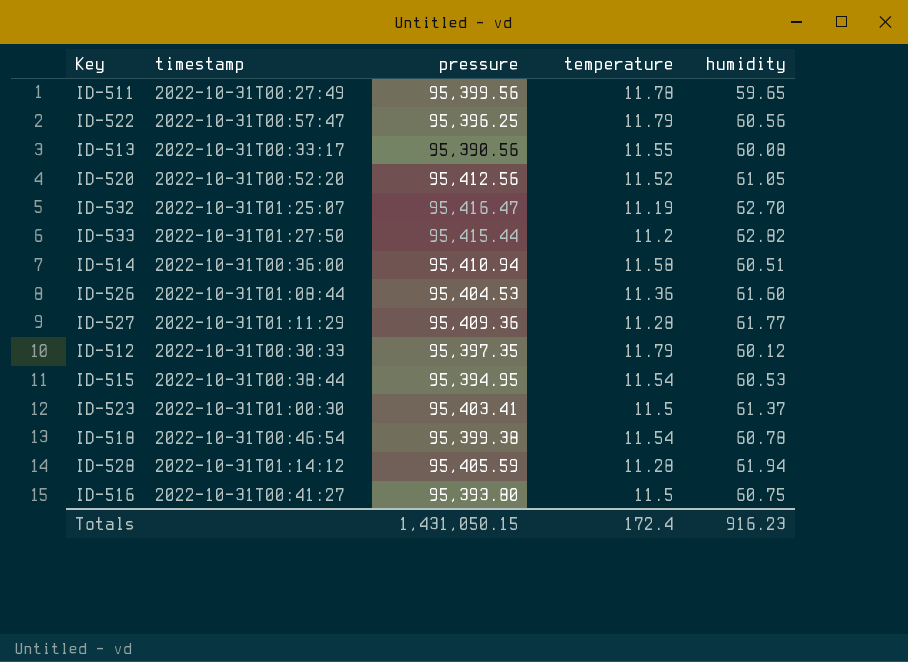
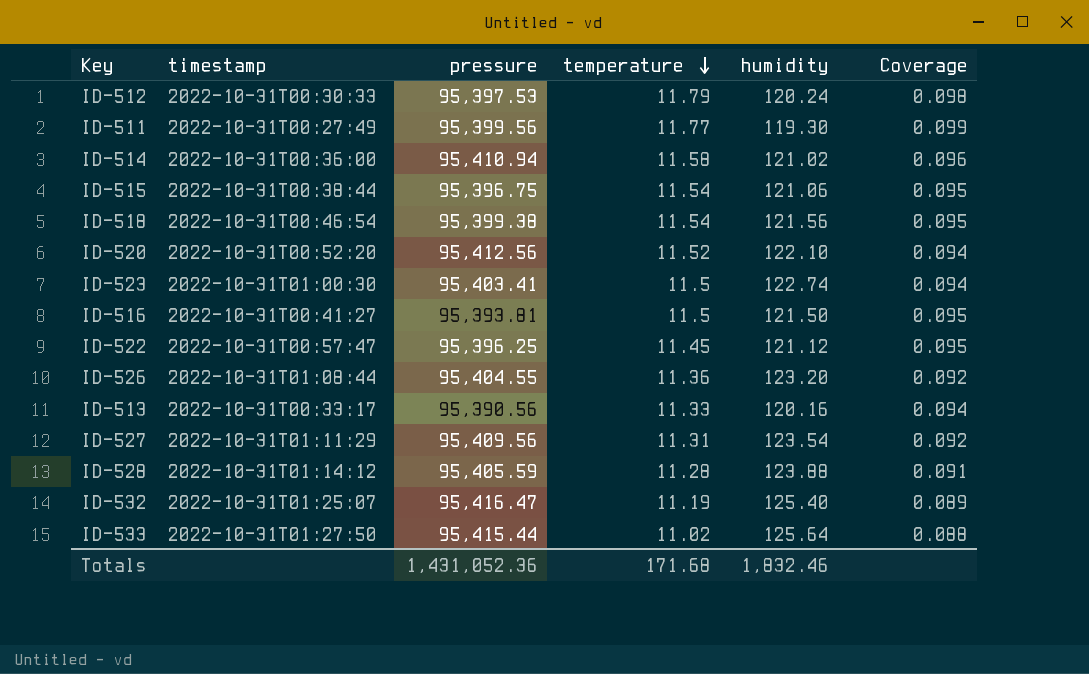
row order: none -> temperature descending
column Coverage | formula: none -> [temperature] / [humidity]
ID-512 | pressure: 95,397.35 -> 95,397.53
ID-512 | humidity: 60.12 -> 120.24
ID-511 | temperature: 11.78 -> 11.77
ID-511 | humidity: 59.65 -> 119.30
ID-514 | humidity: 60.51 -> 121.02
ID-515 | pressure: 95,394.95 -> 95,396.75
ID-515 | humidity: 60.53 -> 121.06
ID-518 | humidity: 60.78 -> 121.56
ID-520 | humidity: 61.05 -> 122.10
ID-523 | humidity: 61.37 -> 122.74
ID-516 | pressure: 95,393.80 -> 95,393.81
ID-516 | humidity: 60.75 -> 121.50
ID-522 | temperature: 11.79 -> 11.45
ID-522 | humidity: 60.56 -> 121.12
ID-526 | pressure: 95,404.53 -> 95,404.55
ID-526 | humidity: 61.60 -> 123.20
ID-513 | temperature: 11.55 -> 11.33
ID-513 | humidity: 60.08 -> 120.16
ID-527 | pressure: 95,409.36 -> 95,409.56
ID-527 | temperature: 11.28 -> 11.31
ID-527 | humidity: 61.77 -> 123.54
ID-528 | humidity: 61.94 -> 123.88
ID-532 | humidity: 62.70 -> 125.40
ID-533 | temperature: 11.2 -> 11.02
ID-533 | humidity: 62.82 -> 125.64
Totals | pressure: 1,431,050.15 -> 1,431,052.36
Totals | temperature: 172.4 -> 171.68
Totals | humidity: 916.23 -> 1,832.46

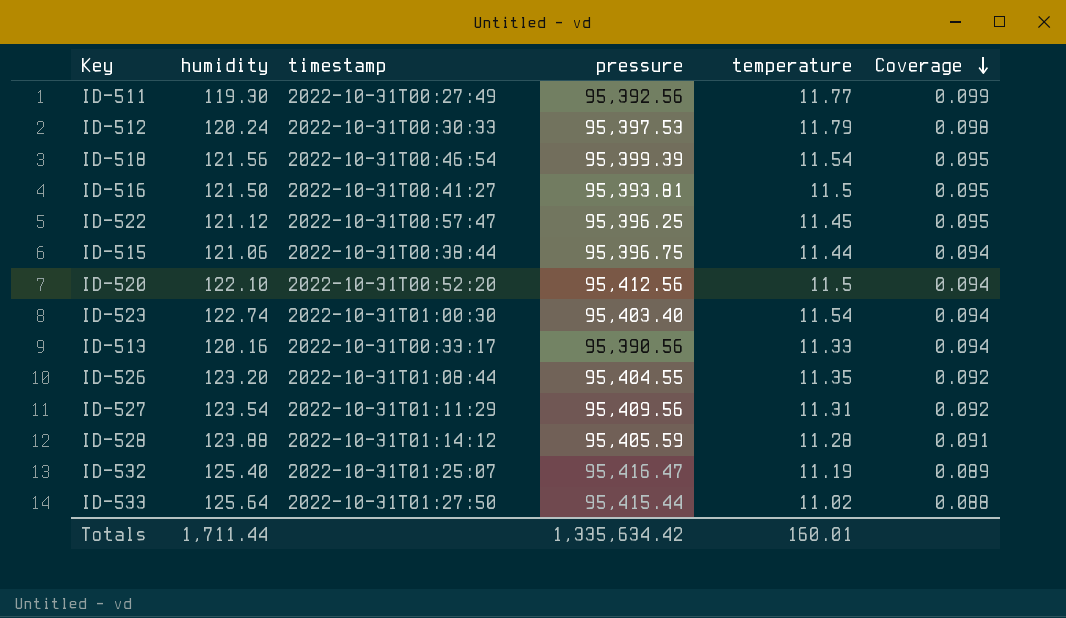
row order: temperature descending -> Coverage descending
column humidity | position: 5 -> 2
row ID-514: 2022-10-31T00:36:00 | 95,410.94 | 11.58 | 121.02 | 0.096 -> none
ID-511 | pressure: 95,399.56 -> 95,392.56
ID-518 | pressure: 95,399.38 -> 95,399.39
ID-515 | temperature: 11.54 -> 11.44
ID-515 | Coverage: 0.095 -> 0.094
ID-520 | temperature: 11.52 -> 11.5
ID-523 | pressure: 95,403.41 -> 95,403.40
ID-523 | temperature: 11.5 -> 11.54
ID-526 | temperature: 11.36 -> 11.35
Totals | humidity: 1,832.46 -> 1,711.44
Totals | pressure: 1,431,052.36 -> 1,335,634.42
Totals | temperature: 171.68 -> 160.01

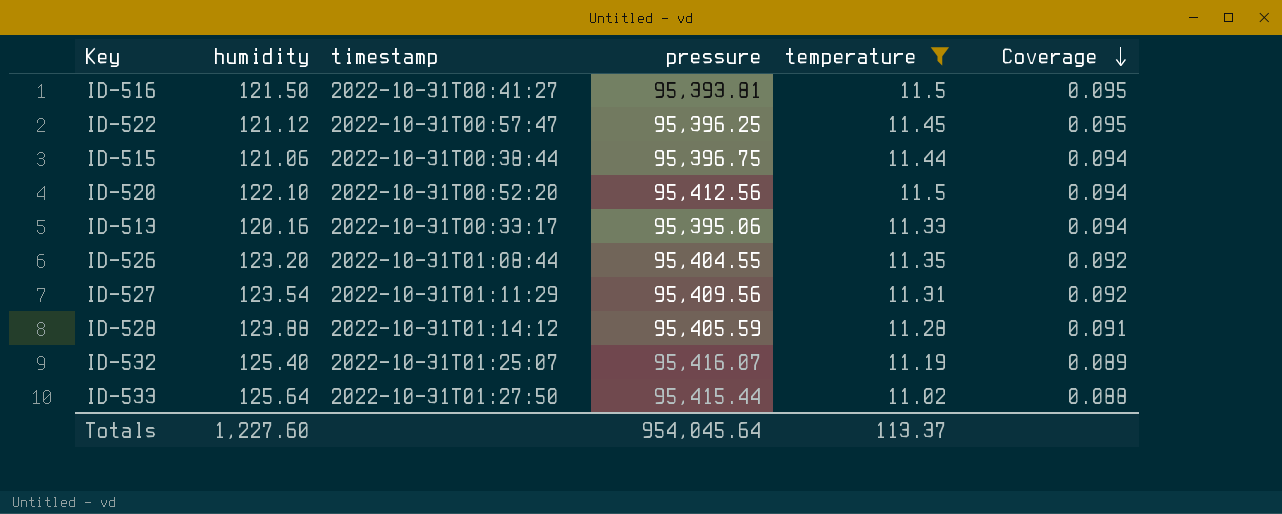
filter: none -> temperature <= 11.5
ID-513 | pressure: 95,390.56 -> 95,395.06
ID-532 | pressure: 95,416.47 -> 95,416.07
Totals | humidity: 1,711.44 -> 1,227.60
Totals | pressure: 1,335,634.42 -> 954,045.64
Totals | temperature: 160.01 -> 113.37

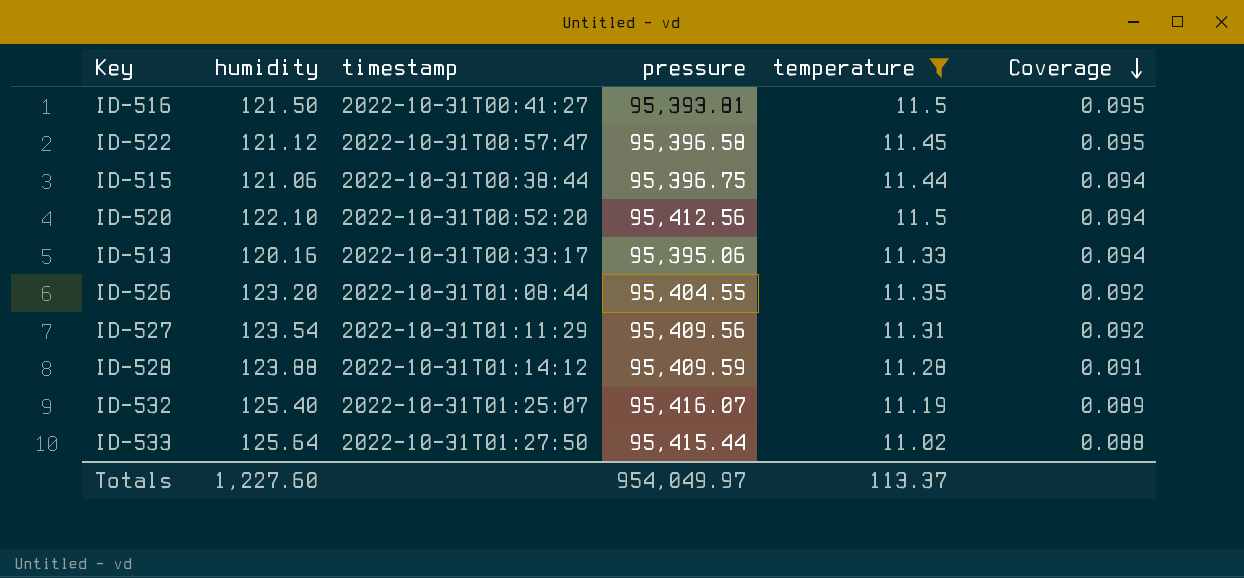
ID-522 | pressure: 95,396.25 -> 95,396.58
ID-528 | pressure: 95,405.59 -> 95,409.59
Totals | pressure: 954,045.64 -> 954,049.97

